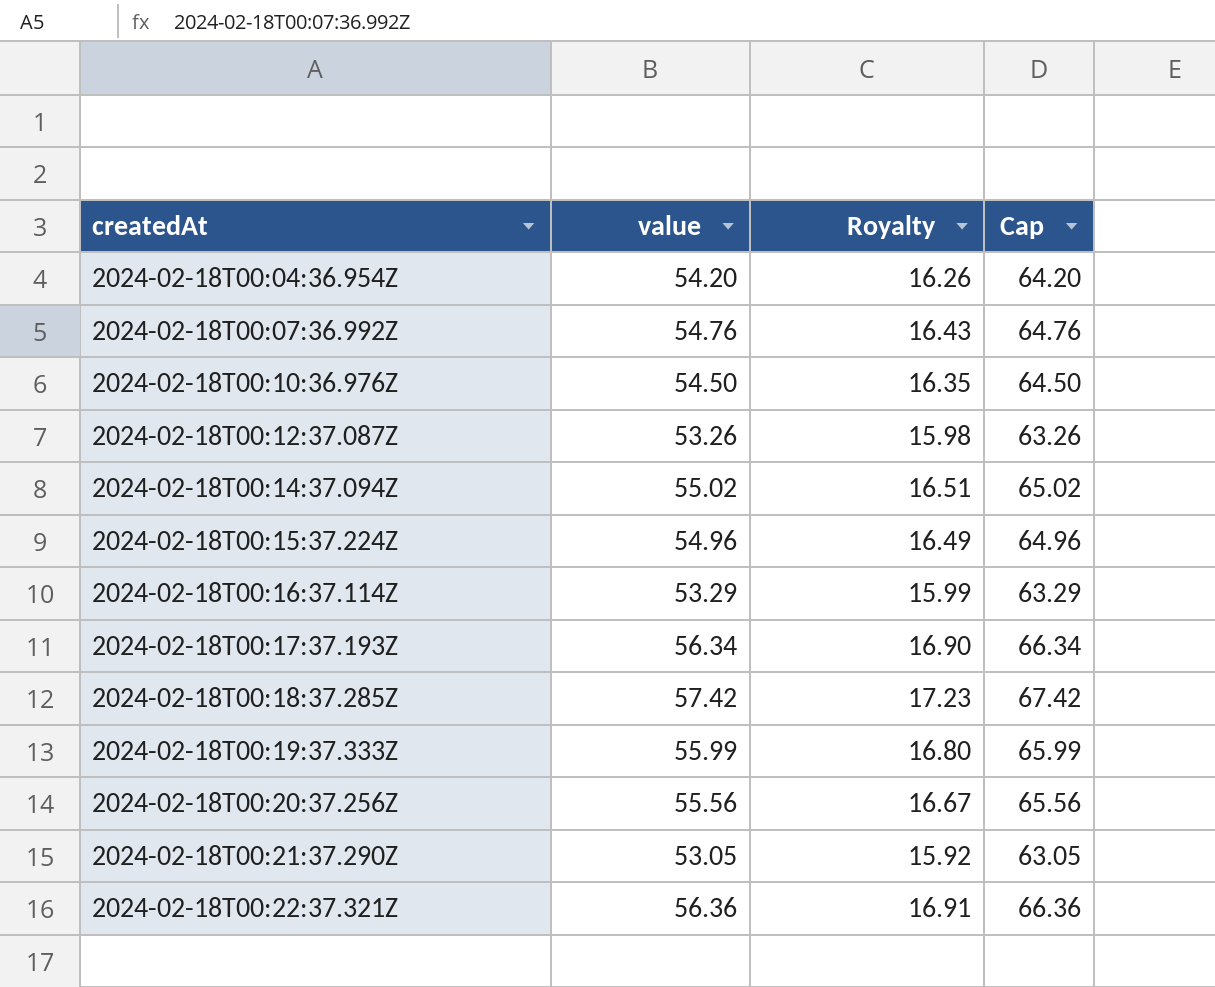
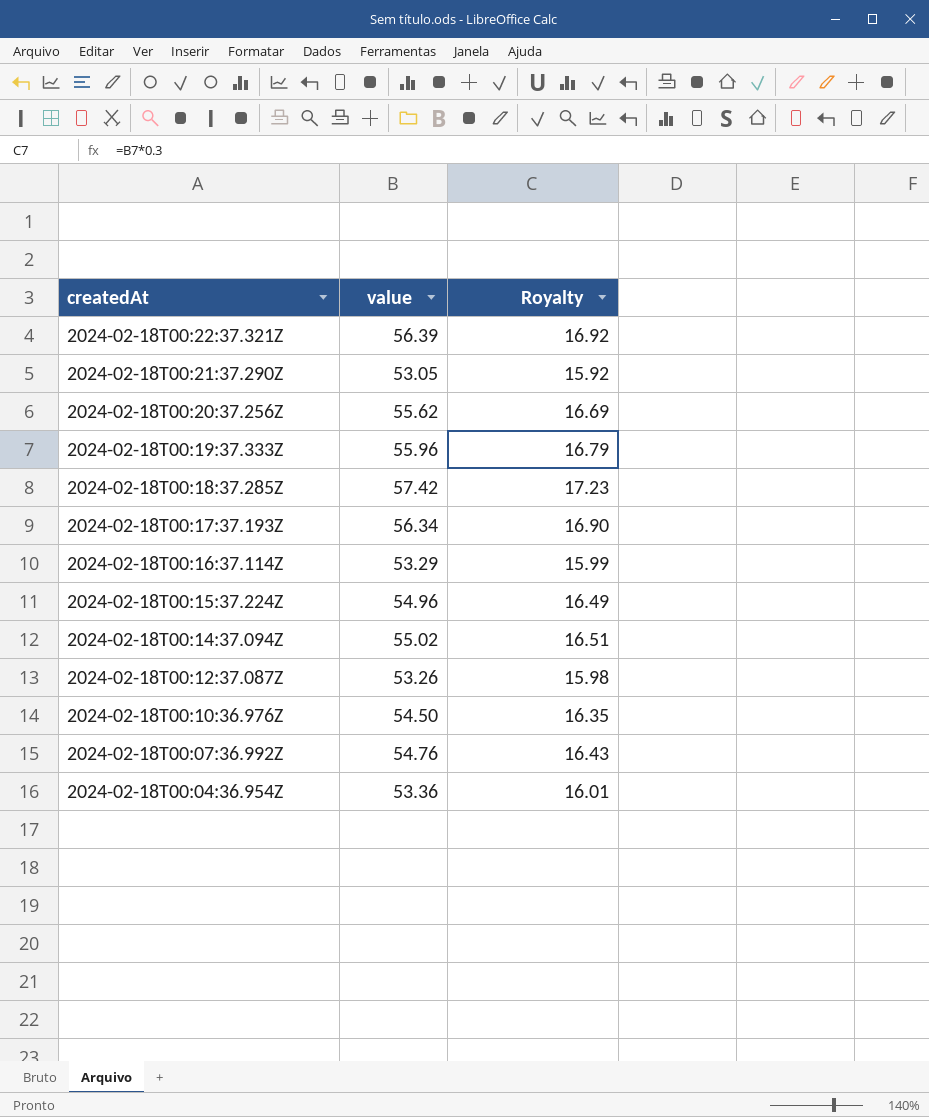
row order: createdAt ascending -> createdAt descending
column Cap | formula: [value] + 10 -> none
2024-02-18T00:22:37.321Z | value: 56.36 -> 56.39
2024-02-18T00:22:37.321Z | Royalty: 16.91 -> 16.92
2024-02-18T00:20:37.256Z | value: 55.56 -> 55.62
2024-02-18T00:20:37.256Z | Royalty: 16.67 -> 16.69
2024-02-18T00:19:37.333Z | value: 55.99 -> 55.96
2024-02-18T00:19:37.333Z | Royalty: 16.80 -> 16.79
2024-02-18T00:04:36.954Z | value: 54.20 -> 53.36
2024-02-18T00:04:36.954Z | Royalty: 16.26 -> 16.01

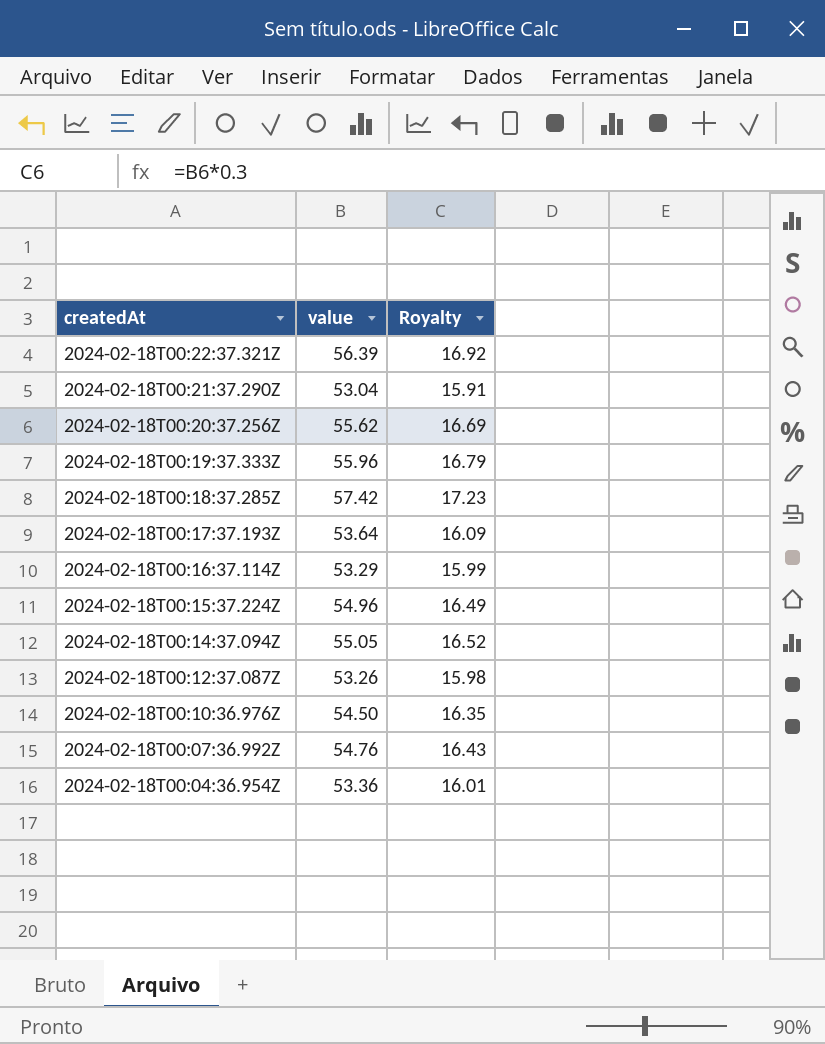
2024-02-18T00:21:37.290Z | value: 53.05 -> 53.04
2024-02-18T00:21:37.290Z | Royalty: 15.92 -> 15.91
2024-02-18T00:17:37.193Z | value: 56.34 -> 53.64
2024-02-18T00:17:37.193Z | Royalty: 16.90 -> 16.09
2024-02-18T00:14:37.094Z | value: 55.02 -> 55.05
2024-02-18T00:14:37.094Z | Royalty: 16.51 -> 16.52

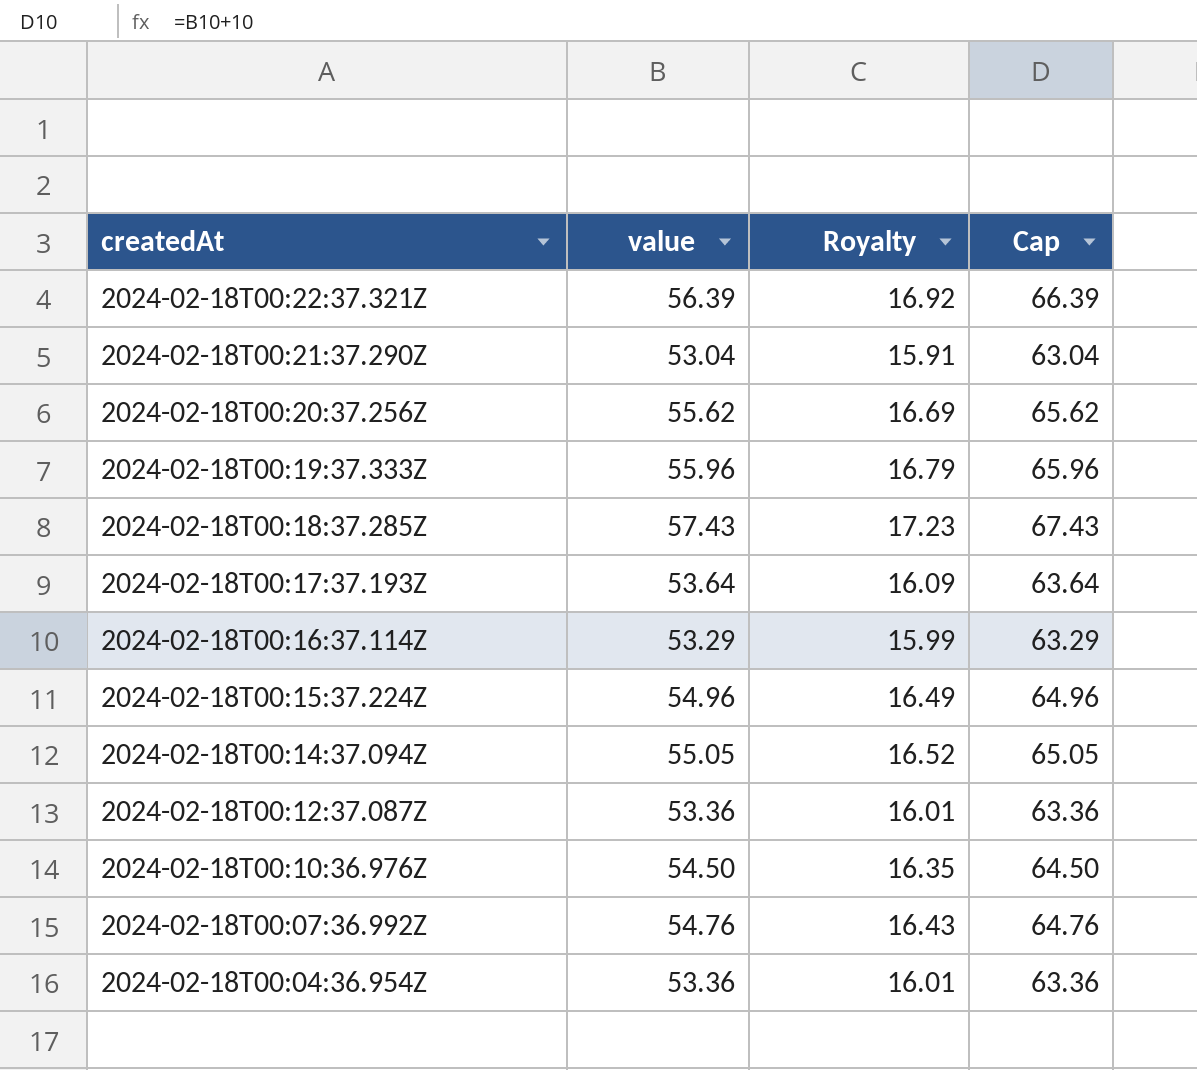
column Cap | formula: none -> [value] + 10
2024-02-18T00:18:37.285Z | value: 57.42 -> 57.43
2024-02-18T00:12:37.087Z | value: 53.26 -> 53.36
2024-02-18T00:12:37.087Z | Royalty: 15.98 -> 16.01

